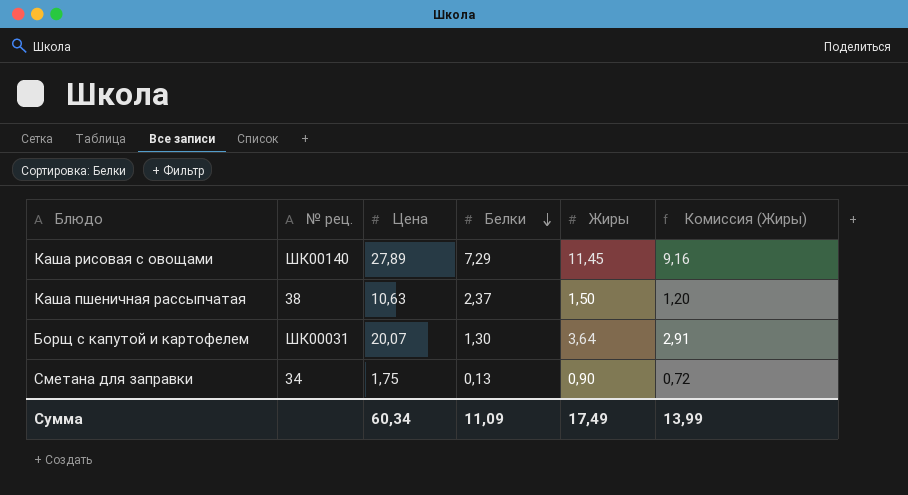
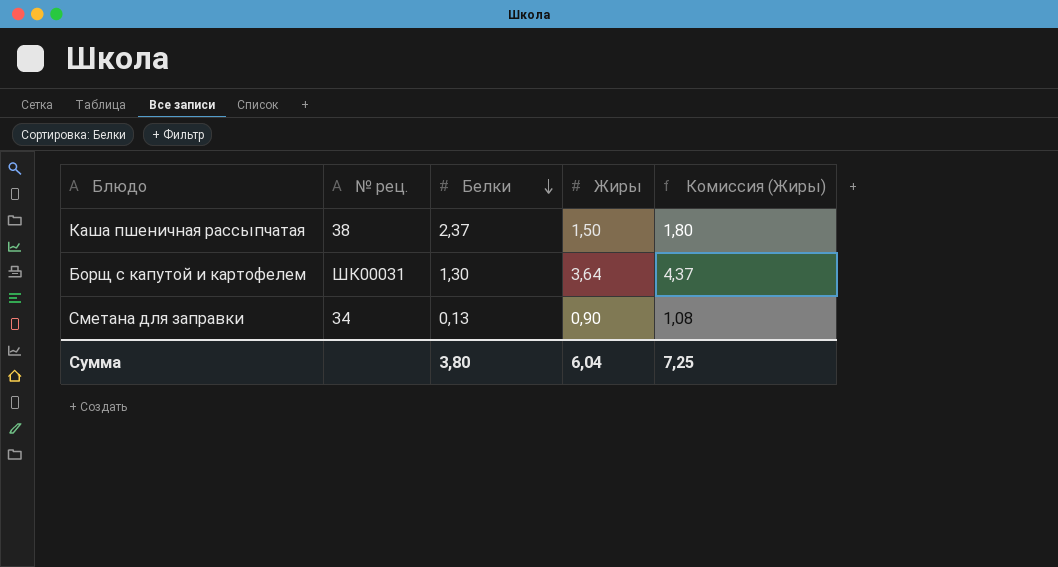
column Цена | position: 3 -> none
column Комиссия (Жиры) | formula: [Жиры] * 0,8 -> [Жиры] * 1,2
row Каша рисовая с овощами: ШК00140 | 27,89 | 7,29 | 11,45 | 9,16 -> none
Сумма | Белки: 11,09 -> 3,80
Сумма | Жиры: 17,49 -> 6,04
Сумма | Комиссия (Жиры): 13,99 -> 7,25

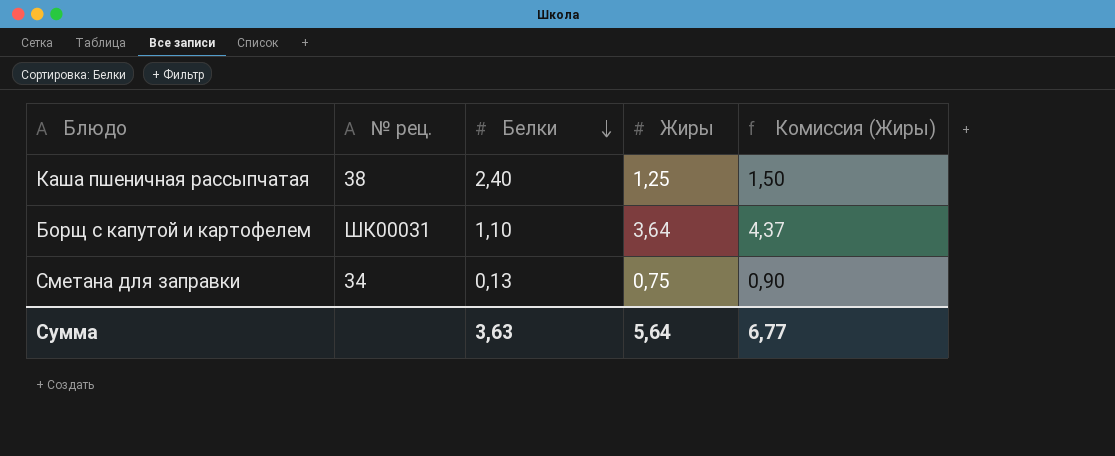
Каша пшеничная рассыпчатая | Белки: 2,37 -> 2,40
Каша пшеничная рассыпчатая | Жиры: 1,50 -> 1,25
Каша пшеничная рассыпчатая | Комиссия (Жиры): 1,80 -> 1,50
Борщ с капутой и картофелем | Белки: 1,30 -> 1,10
Сметана для заправки | Жиры: 0,90 -> 0,75
Сметана для заправки | Комиссия (Жиры): 1,08 -> 0,90
Сумма | Белки: 3,80 -> 3,63
Сумма | Жиры: 6,04 -> 5,64
Сумма | Комиссия (Жиры): 7,25 -> 6,77

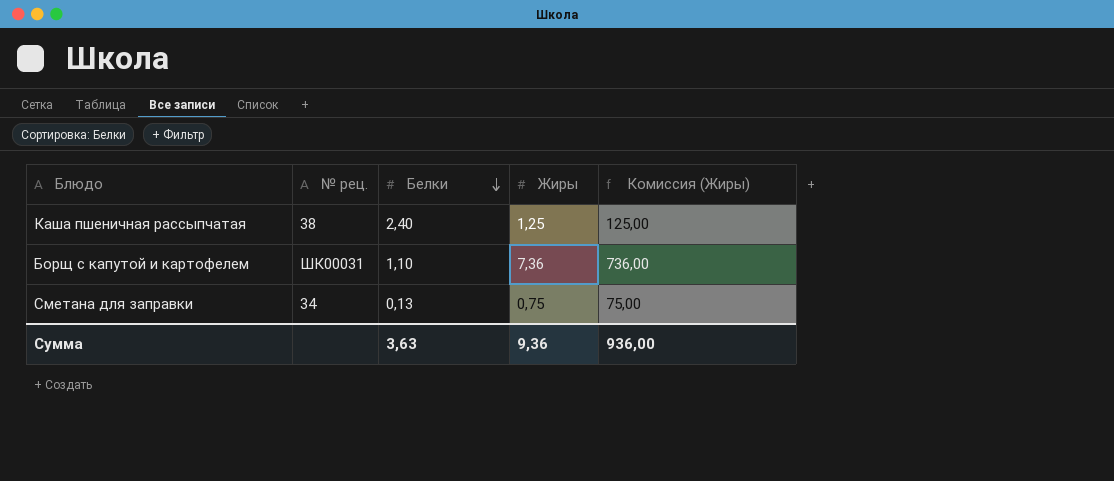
column Комиссия (Жиры) | formula: [Жиры] * 1,2 -> [Жиры] * 100
Борщ с капутой и картофелем | Жиры: 3,64 -> 7,36
Сумма | Жиры: 5,64 -> 9,36
Сумма | Комиссия (Жиры): 6,77 -> 936,00

